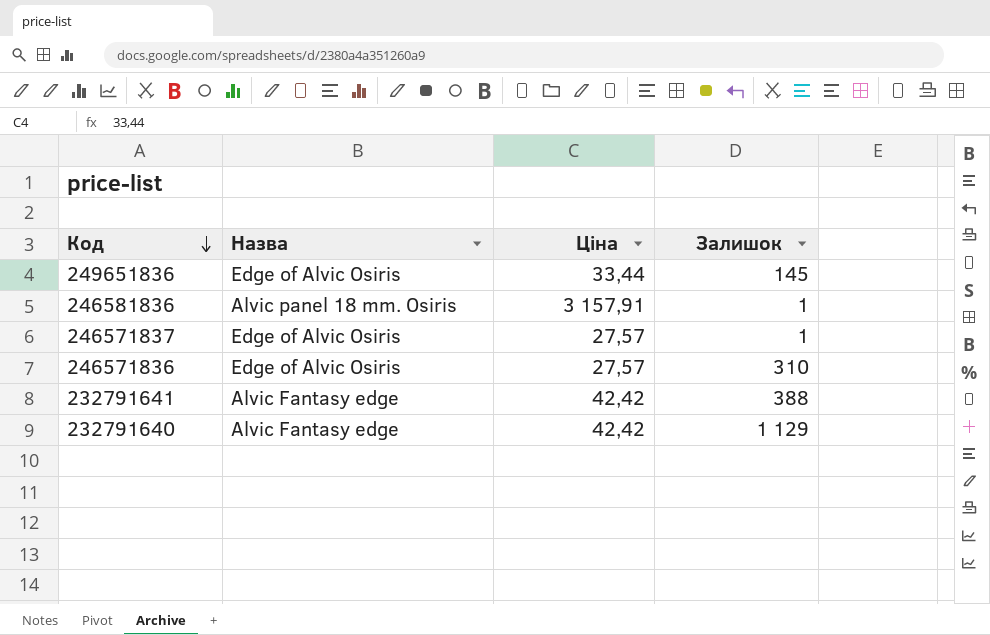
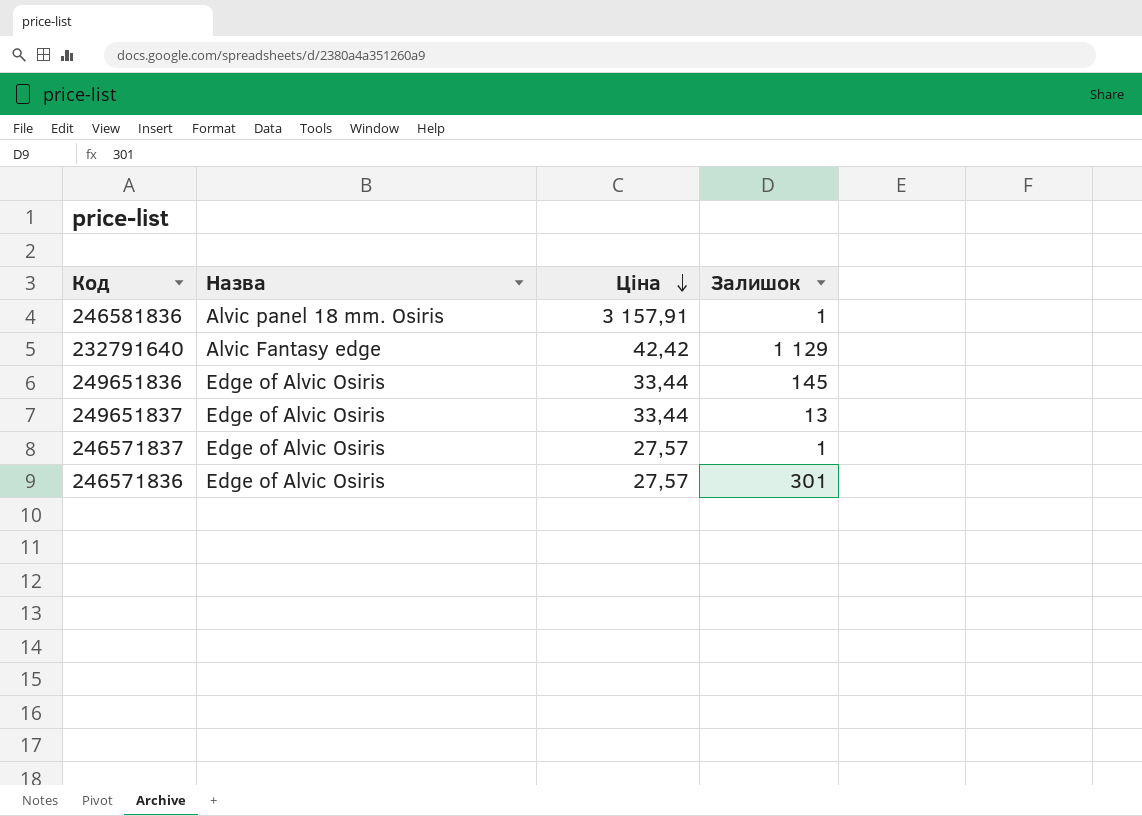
row order: Код descending -> Ціна descending
row 232791641: Alvic Fantasy edge | 42,42 | 388 -> none
row 249651837: none -> Edge of Alvic Osiris | 33,44 | 13
246571836 | Залишок: 310 -> 301

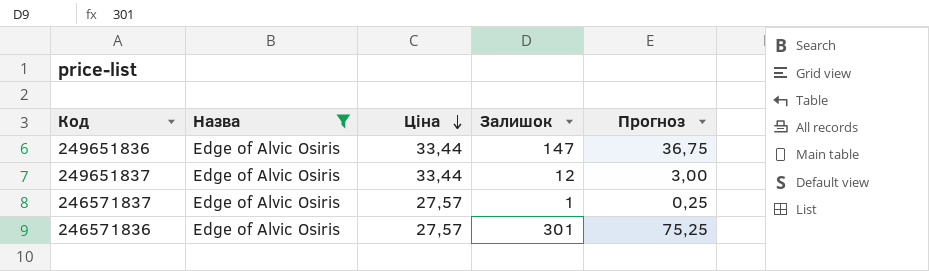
filter: none -> Назва = Edge of Alvic Osiris
column Прогноз | formula: none -> [Залишок] * 0,25
249651836 | Залишок: 145 -> 147
249651837 | Залишок: 13 -> 12

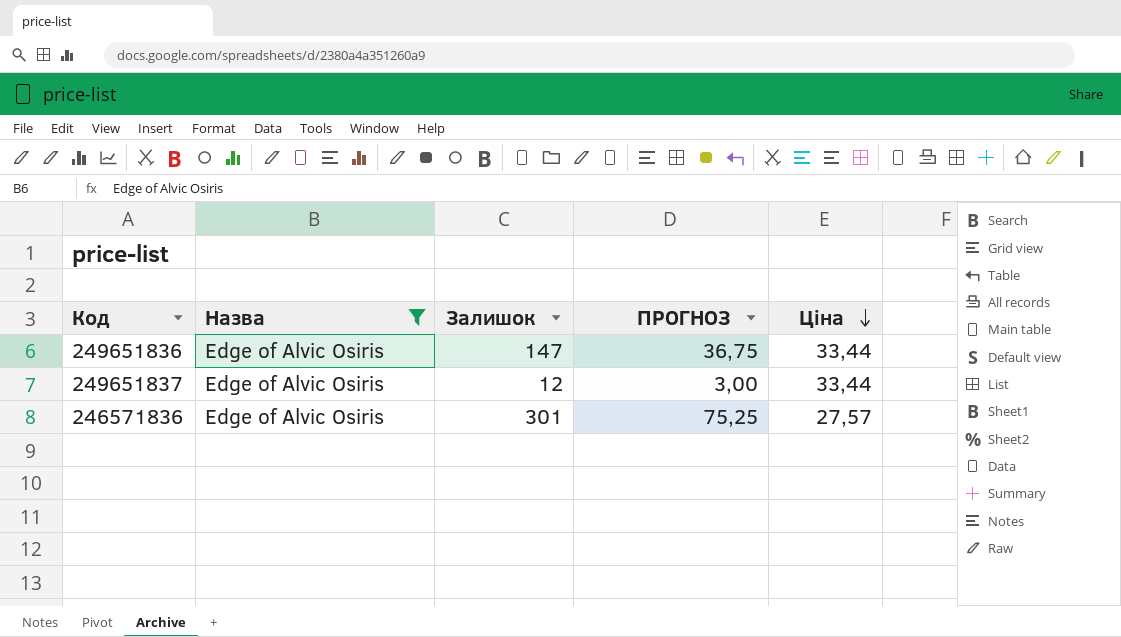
column name: Прогноз -> ПРОГНОЗ
column Ціна | position: 3 -> 5
row 246571837: Edge of Alvic Osiris | 27,57 | 1 | 0,25 -> none

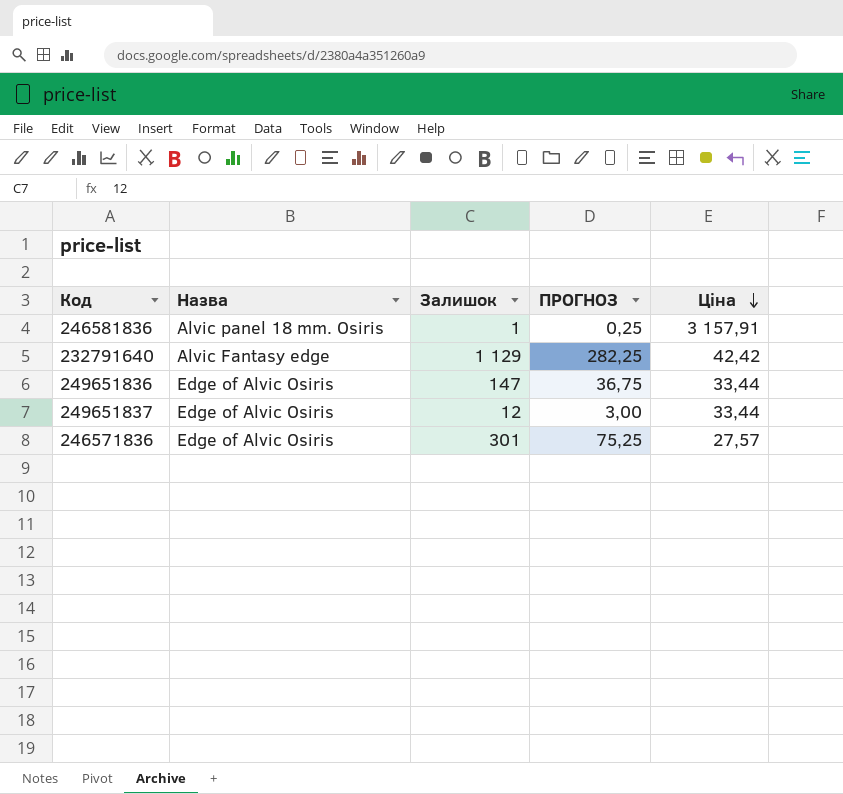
filter: Назва = Edge of Alvic Osiris -> none

